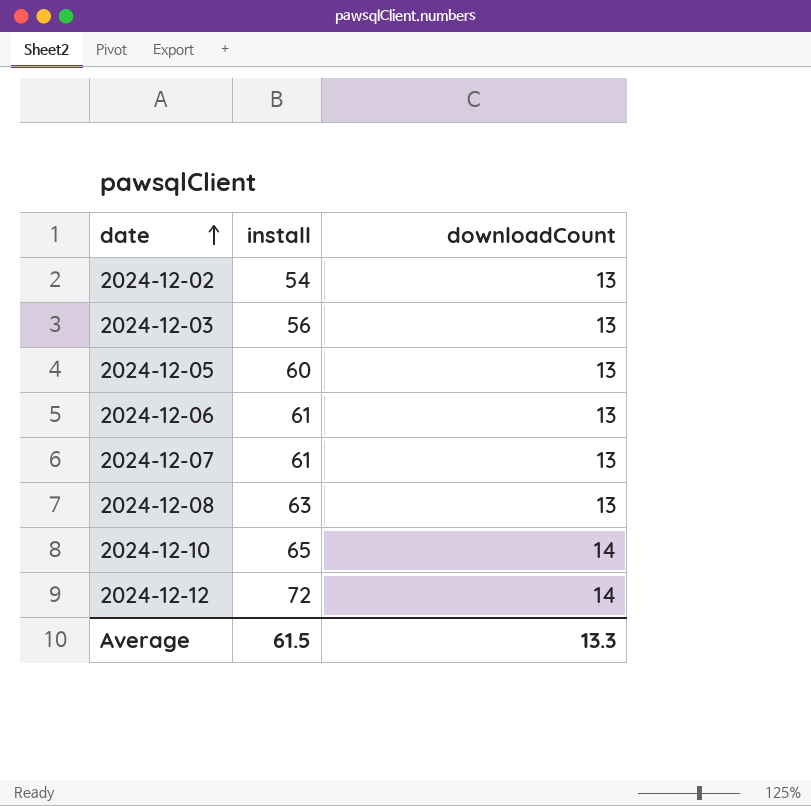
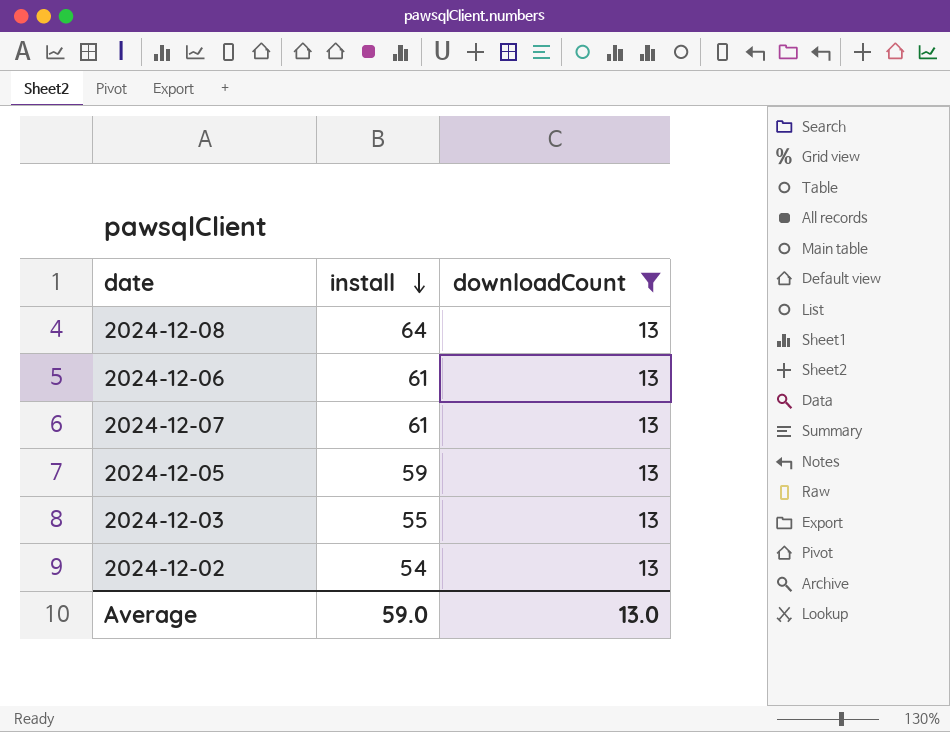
filter: none -> downloadCount = 13
row order: date ascending -> install descending
2024-12-08 | install: 63 -> 64
2024-12-05 | install: 60 -> 59
2024-12-03 | install: 56 -> 55
Average | install: 61.5 -> 59.0
Average | downloadCount: 13.3 -> 13.0

